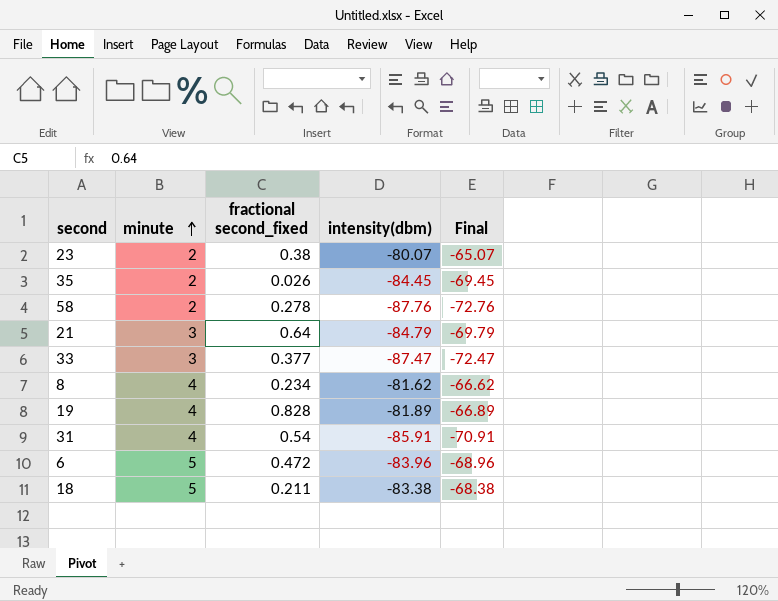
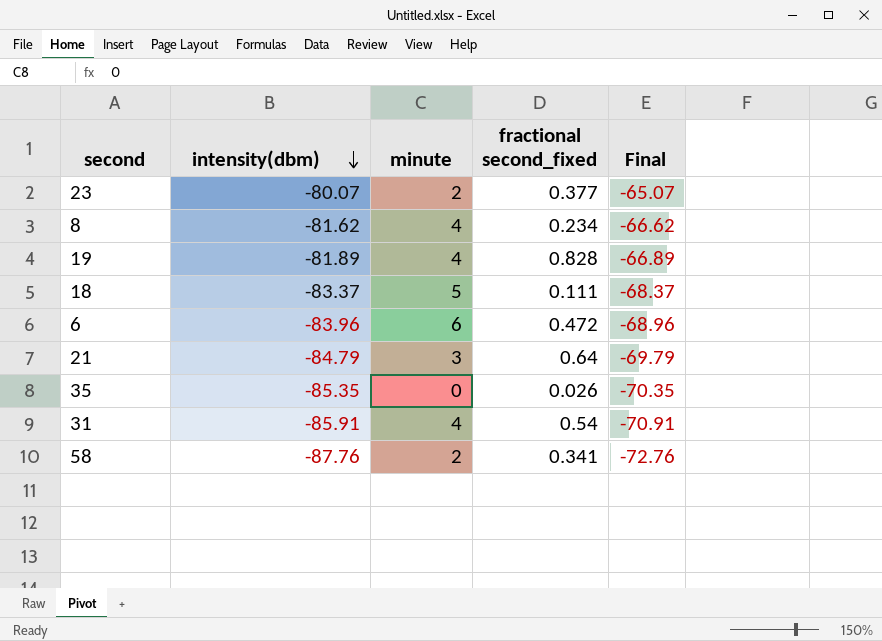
row order: minute ascending -> intensity(dbm) descending
column intensity(dbm) | position: 4 -> 2
row 33: 3 | 0.377 | -87.47 | -72.47 -> none
23 | fractional second_fixed: 0.38 -> 0.377
18 | intensity(dbm): -83.38 -> -83.37
18 | fractional second_fixed: 0.211 -> 0.111
18 | Final: -68.38 -> -68.37
6 | minute: 5 -> 6
35 | intensity(dbm): -84.45 -> -85.35
35 | minute: 2 -> 0
35 | Final: -69.45 -> -70.35
58 | fractional second_fixed: 0.278 -> 0.341

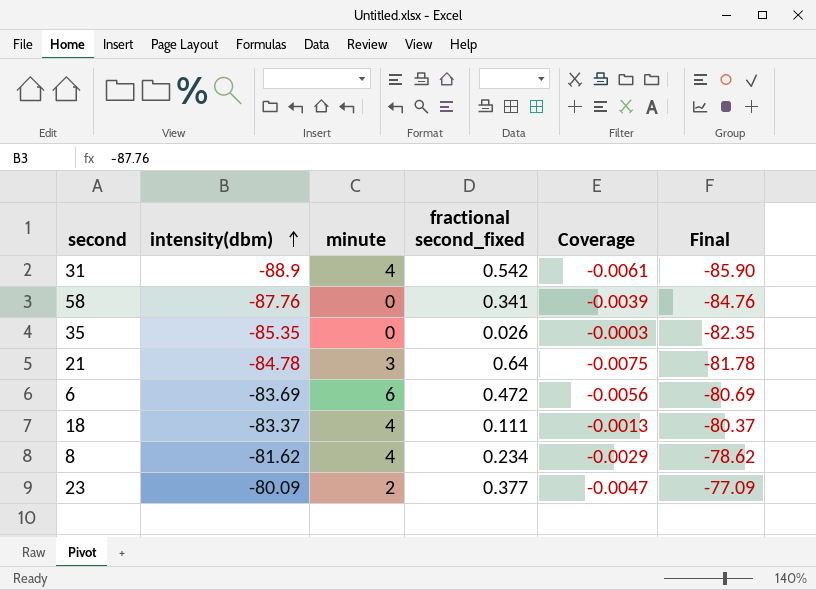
row order: intensity(dbm) descending -> intensity(dbm) ascending
column Coverage | formula: none -> [fractional second_fixed] / [intensity(dbm)]
column Final | formula: [intensity(dbm)] + 15 -> [intensity(dbm)] + 3
row 19: -81.89 | 4 | 0.828 | -66.89 -> none
31 | intensity(dbm): -85.91 -> -88.9
31 | fractional second_fixed: 0.54 -> 0.542
58 | minute: 2 -> 0
21 | intensity(dbm): -84.79 -> -84.78
6 | intensity(dbm): -83.96 -> -83.69
18 | minute: 5 -> 4
23 | intensity(dbm): -80.07 -> -80.09

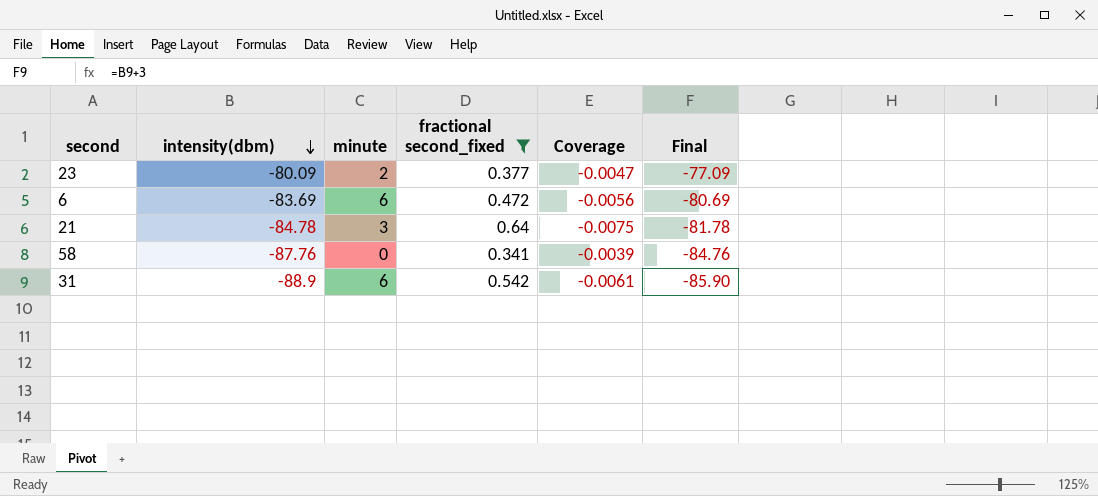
filter: none -> fractional second_fixed >= 0.341
row order: intensity(dbm) ascending -> intensity(dbm) descending
31 | minute: 4 -> 6

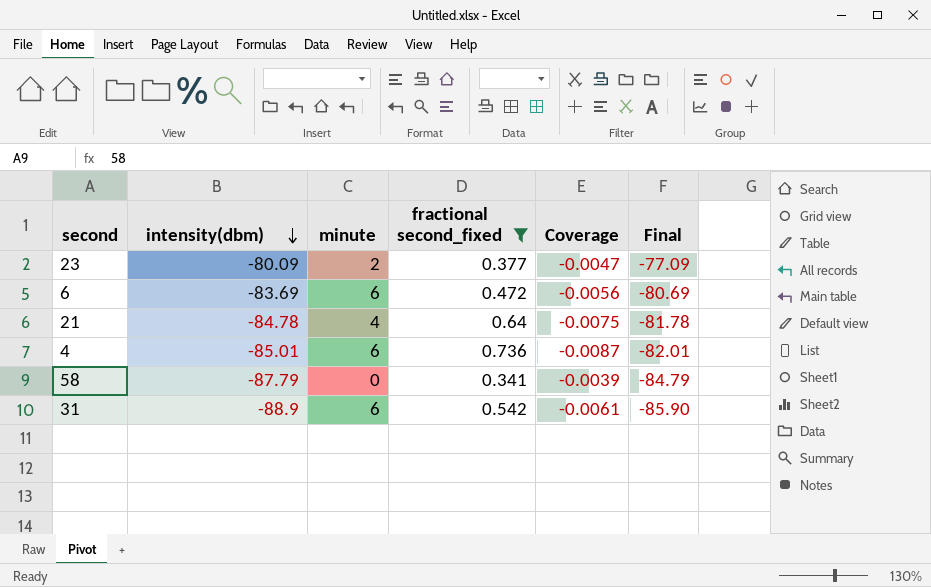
21 | minute: 3 -> 4
row 4: none -> -85.01 | 6 | 0.736 | -0.0087 | -82.01
58 | intensity(dbm): -87.76 -> -87.79
58 | Final: -84.76 -> -84.79

